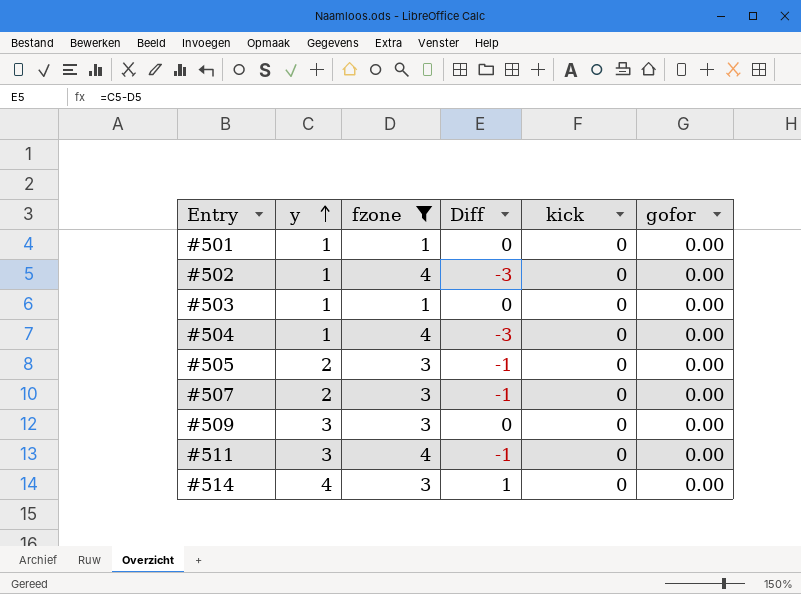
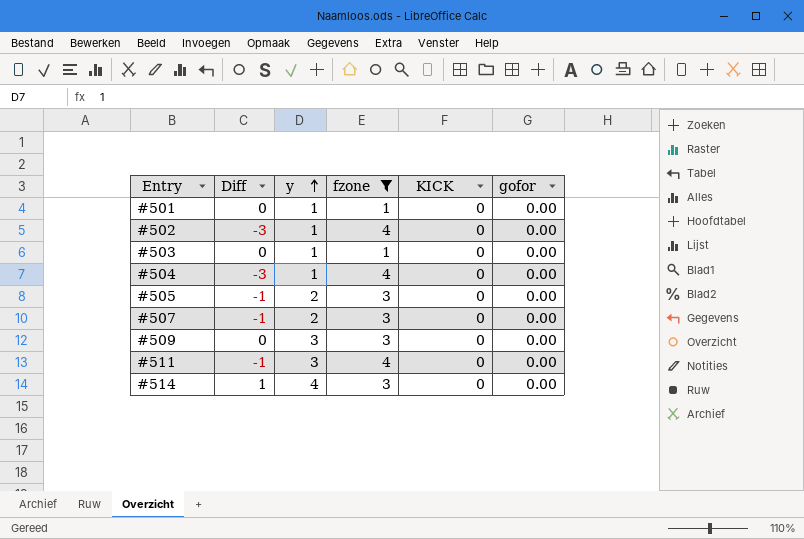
column Diff | position: 4 -> 2
column name: kick -> KICK

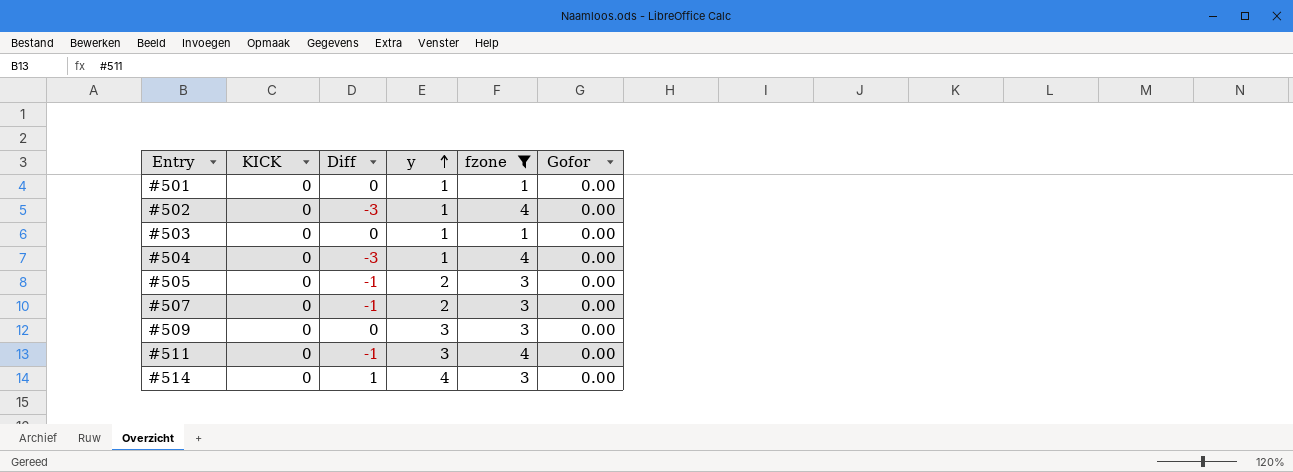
column KICK | position: 5 -> 2
column name: gofor -> Gofor

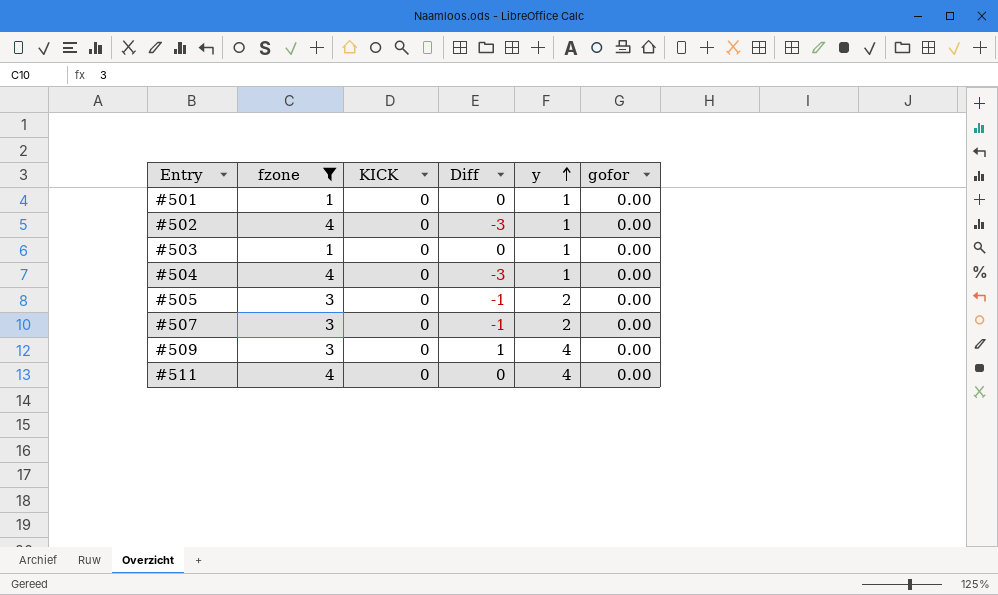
column fzone | position: 5 -> 2
column name: Gofor -> gofor
row #514: 0 | 1 | 4 | 3 | 0.00 -> none
#509 | Diff: 0 -> 1
#509 | y: 3 -> 4
#511 | Diff: -1 -> 0
#511 | y: 3 -> 4

